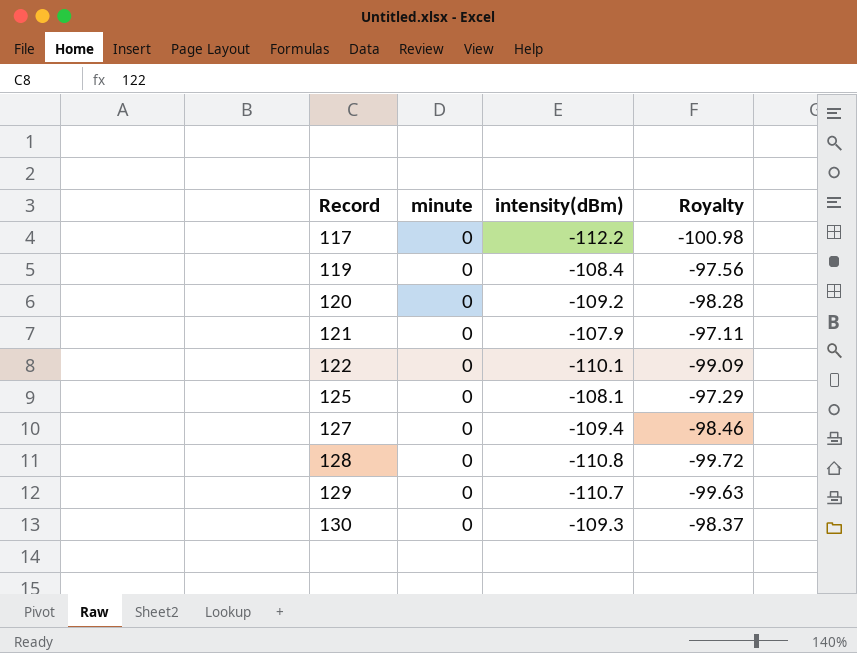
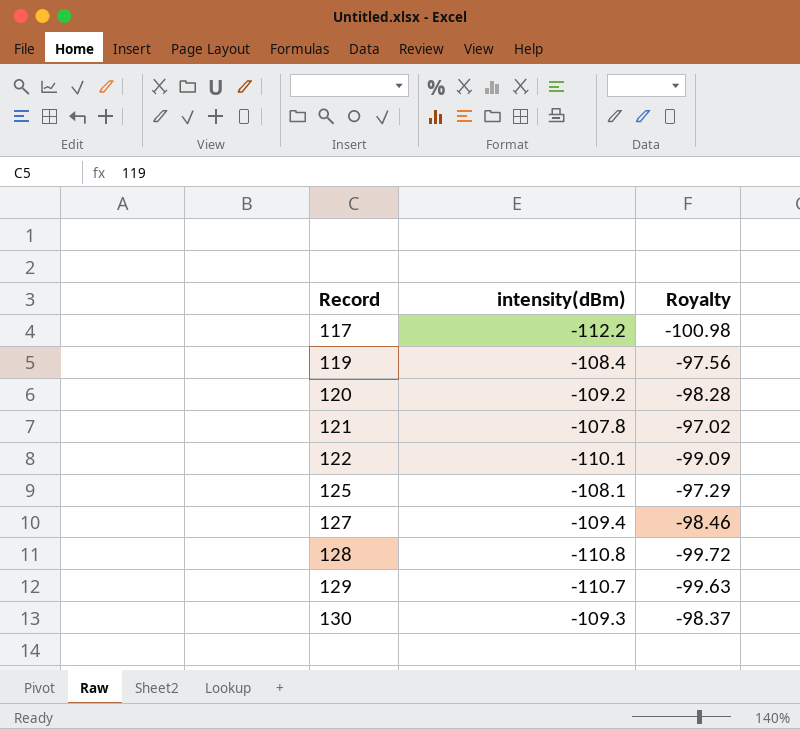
column minute | position: 2 -> none
121 | intensity(dBm): -107.9 -> -107.8
121 | Royalty: -97.11 -> -97.02

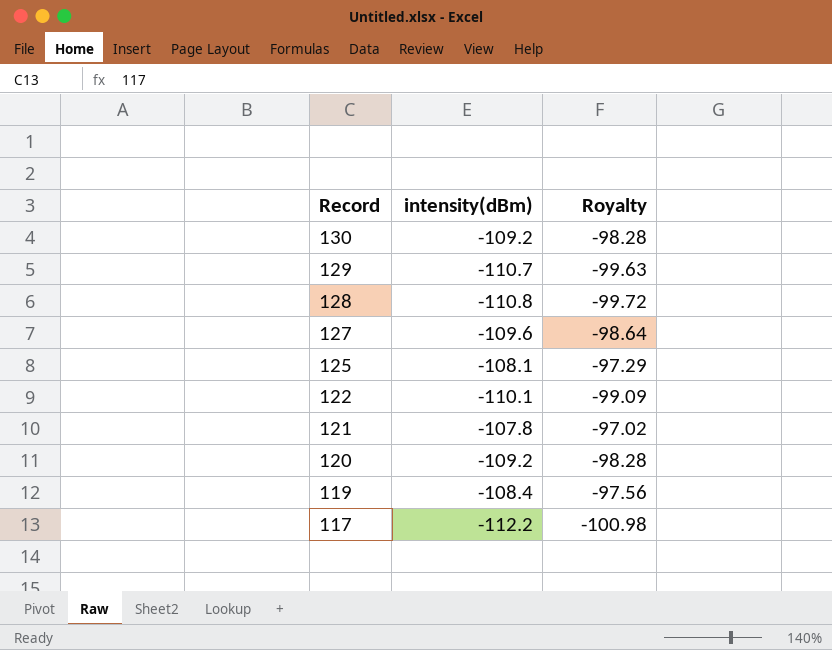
row order: Record ascending -> Record descending
130 | intensity(dBm): -109.3 -> -109.2
130 | Royalty: -98.37 -> -98.28
127 | intensity(dBm): -109.4 -> -109.6
127 | Royalty: -98.46 -> -98.64

